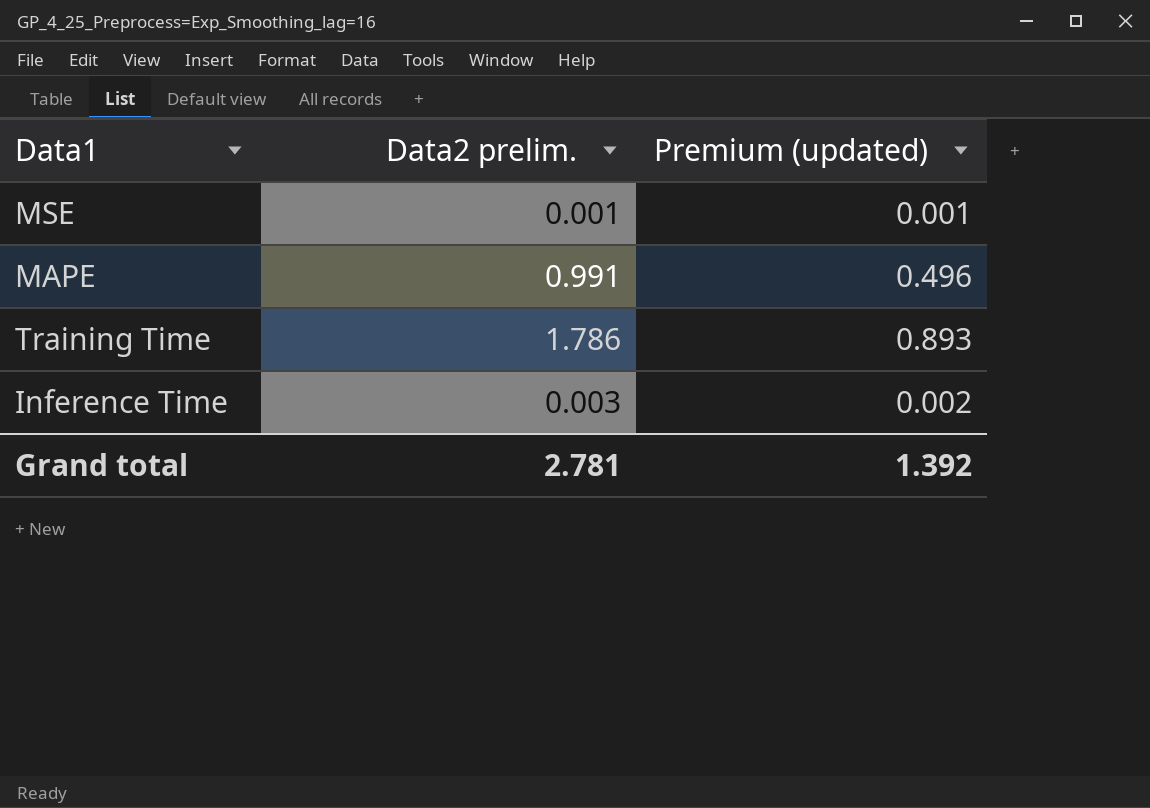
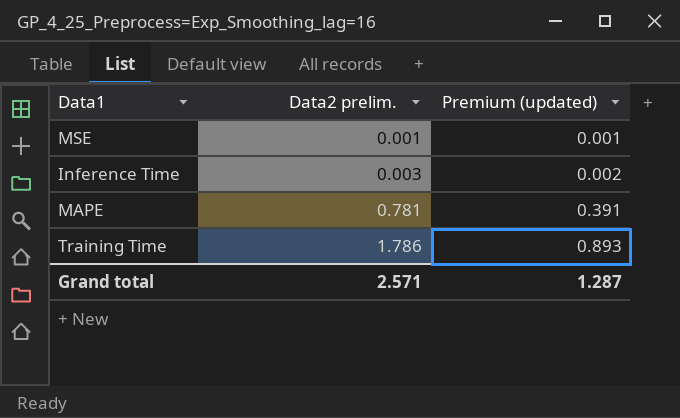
row order: none -> Data2 prelim. ascending
MAPE | Data2 prelim.: 0.991 -> 0.781
MAPE | Premium (updated): 0.496 -> 0.391
Grand total | Data2 prelim.: 2.781 -> 2.571
Grand total | Premium (updated): 1.392 -> 1.287

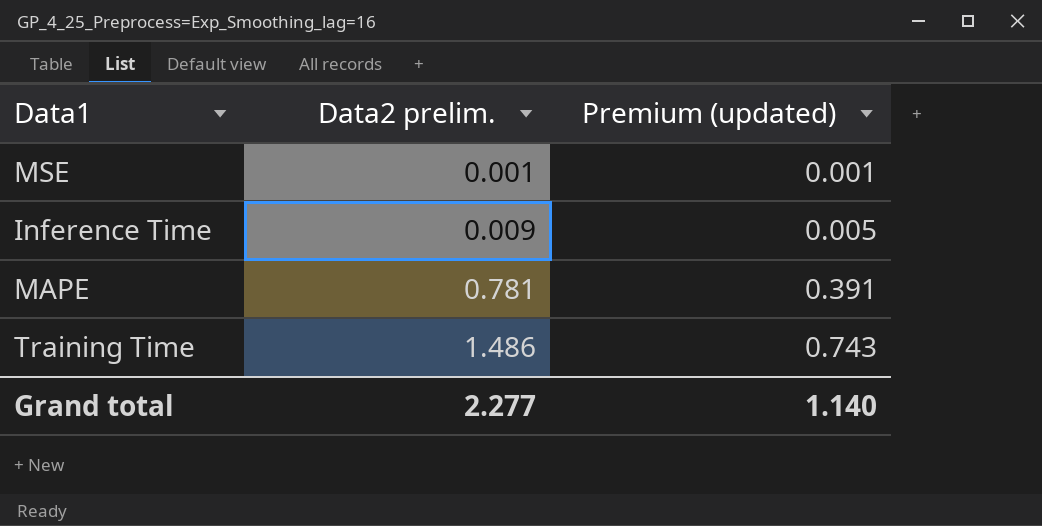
Inference Time | Data2 prelim.: 0.003 -> 0.009
Inference Time | Premium (updated): 0.002 -> 0.005
Training Time | Data2 prelim.: 1.786 -> 1.486
Training Time | Premium (updated): 0.893 -> 0.743
Grand total | Data2 prelim.: 2.571 -> 2.277
Grand total | Premium (updated): 1.287 -> 1.140

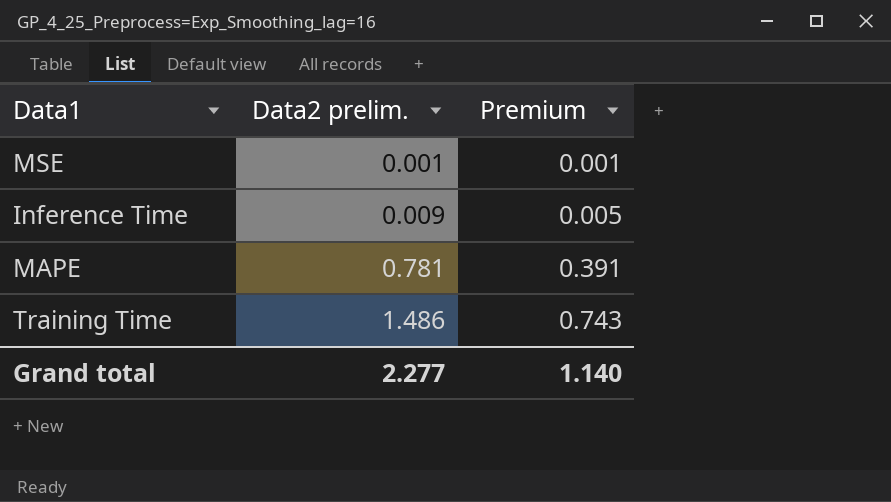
column name: Premium (updated) -> Premium

